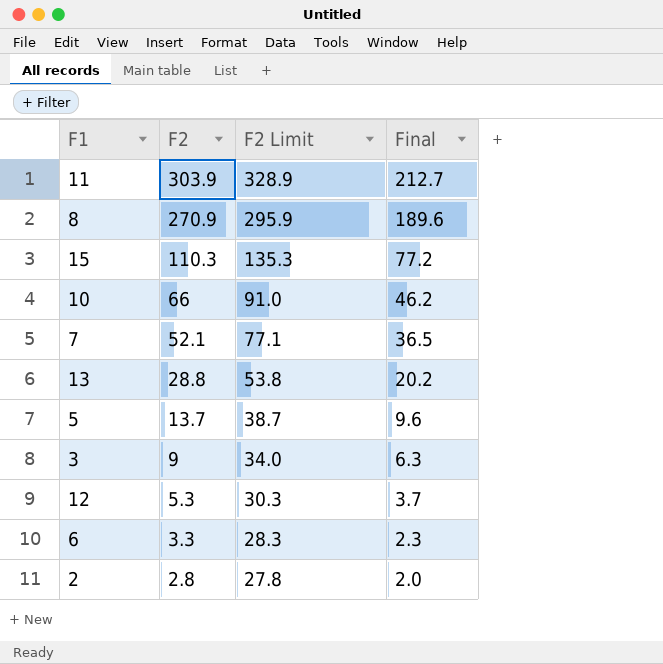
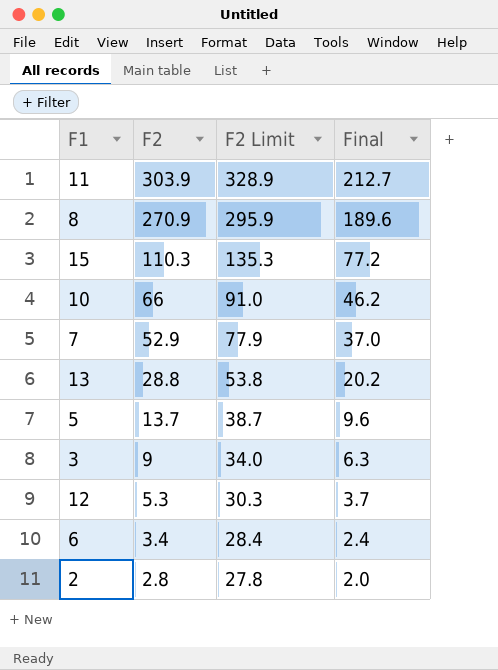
7 | F2: 52.1 -> 52.9
7 | F2 Limit: 77.1 -> 77.9
7 | Final: 36.5 -> 37.0
6 | F2: 3.3 -> 3.4
6 | F2 Limit: 28.3 -> 28.4
6 | Final: 2.3 -> 2.4

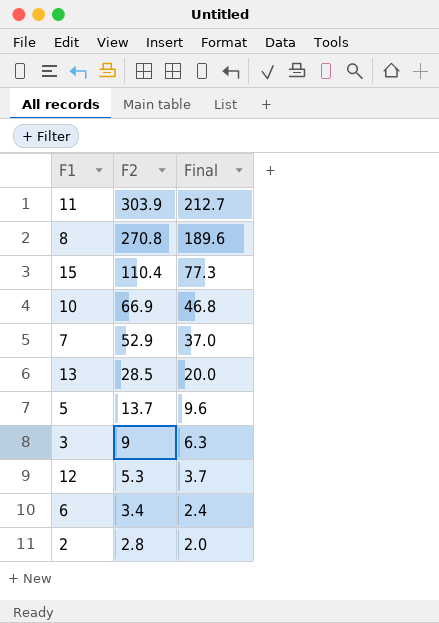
column F2 Limit | formula: [F2] + 25 -> none
8 | F2: 270.9 -> 270.8
15 | F2: 110.3 -> 110.4
15 | Final: 77.2 -> 77.3
10 | F2: 66 -> 66.9
10 | Final: 46.2 -> 46.8
13 | F2: 28.8 -> 28.5
13 | Final: 20.2 -> 20.0

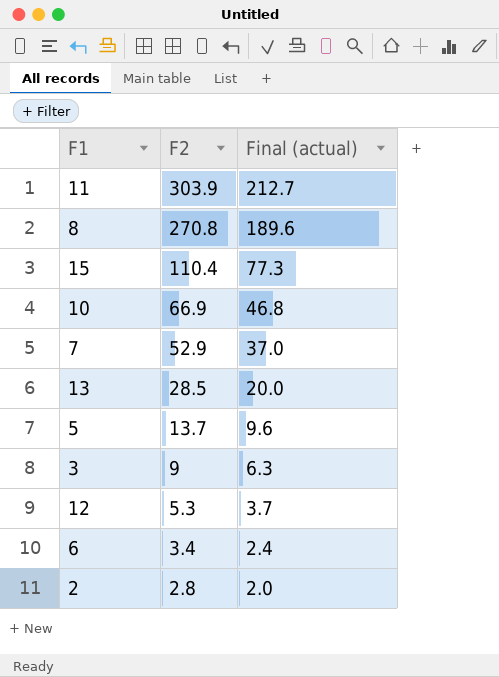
column name: Final -> Final (actual)

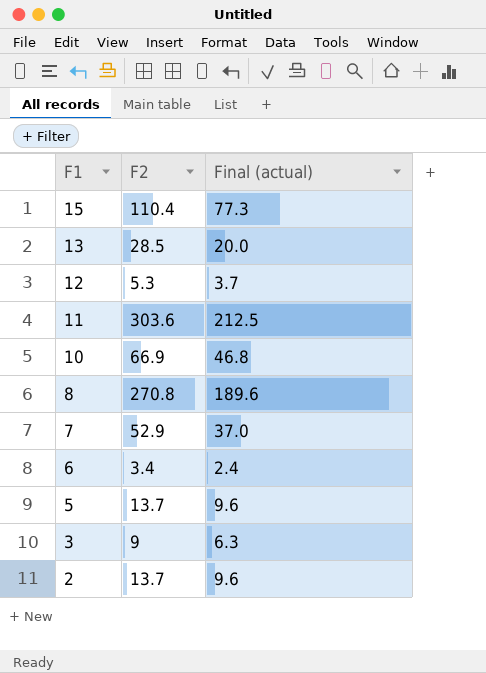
row order: F2 descending -> F1 descending
11 | F2: 303.9 -> 303.6
11 | Final (actual): 212.7 -> 212.5
2 | F2: 2.8 -> 13.7
2 | Final (actual): 2.0 -> 9.6

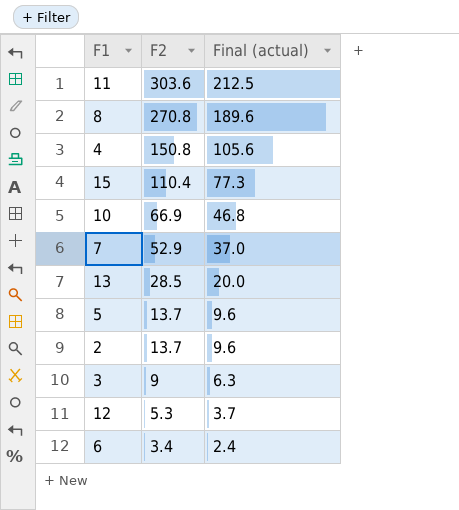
row order: F1 descending -> F2 descending
row 4: none -> 150.8 | 105.6

